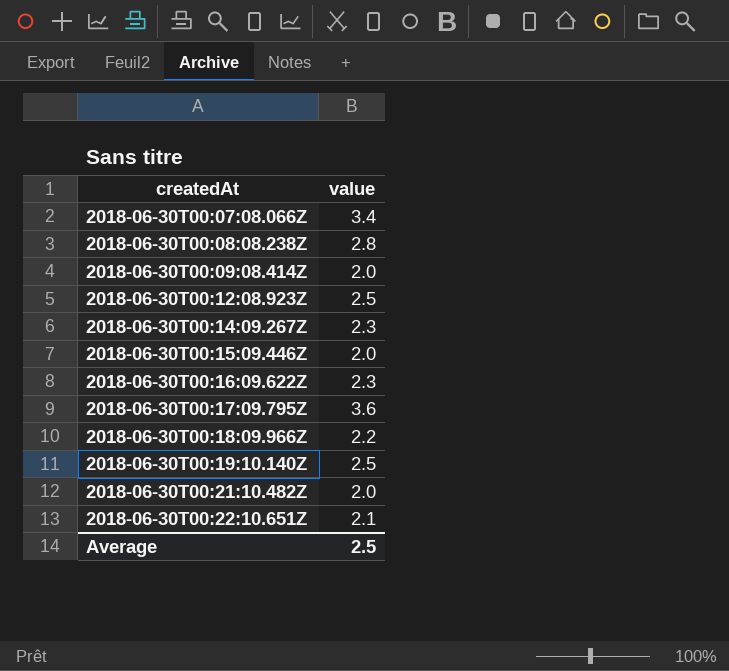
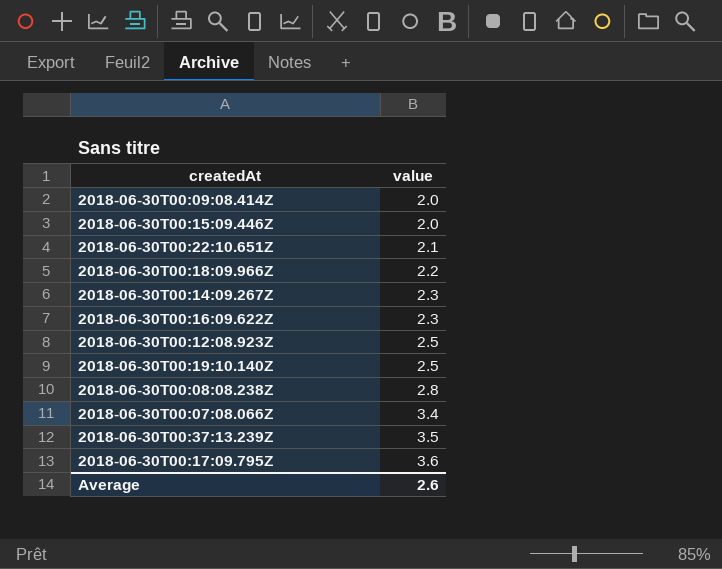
row order: createdAt ascending -> value ascending
row 2018-06-30T00:21:10.482Z: 2.0 -> none
row 2018-06-30T00:37:13.239Z: none -> 3.5
Average | value: 2.5 -> 2.6

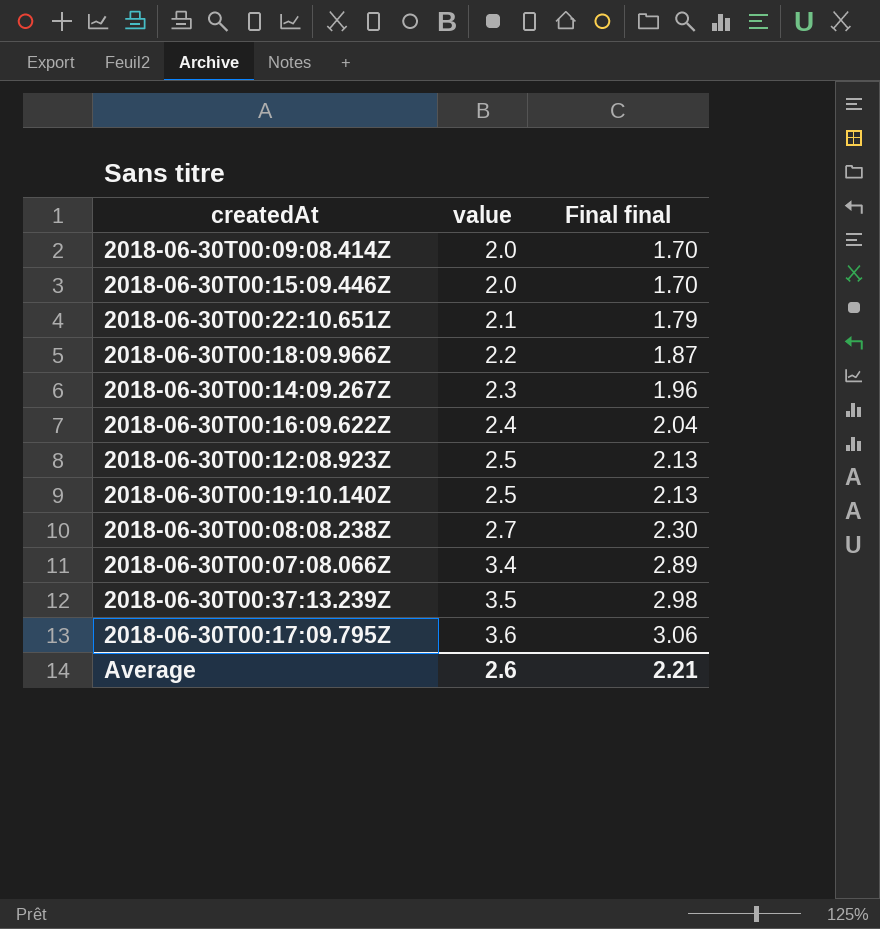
column Final final | formula: none -> [value] * 0.85
2018-06-30T00:16:09.622Z | value: 2.3 -> 2.4
2018-06-30T00:08:08.238Z | value: 2.8 -> 2.7

